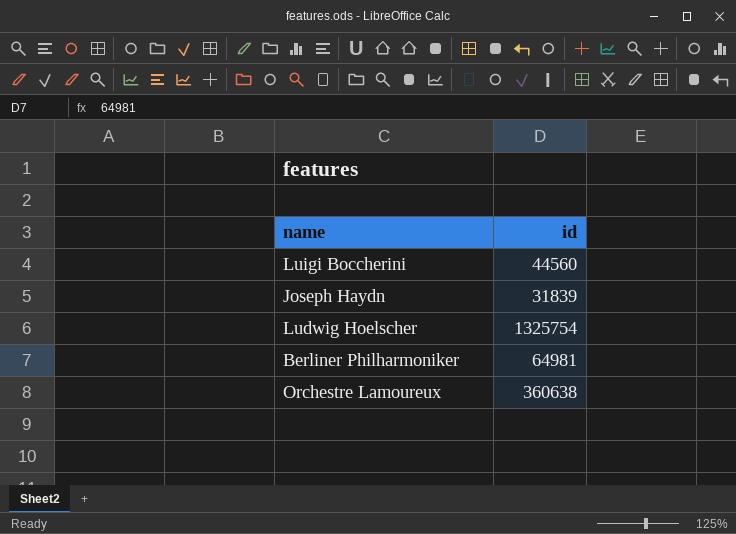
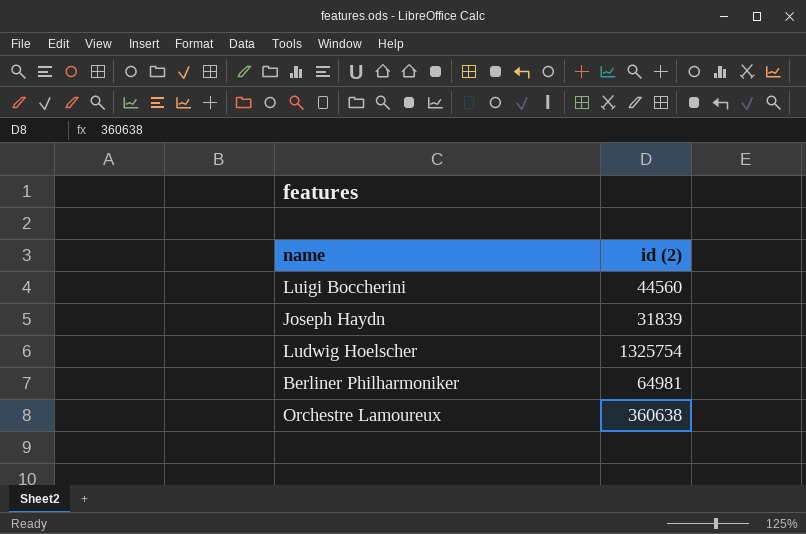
column name: id -> id (2)

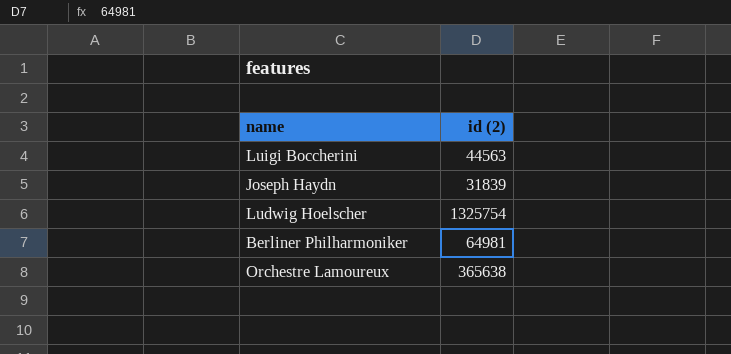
Luigi Boccherini | id (2): 44560 -> 44563
Orchestre Lamoureux | id (2): 360638 -> 365638

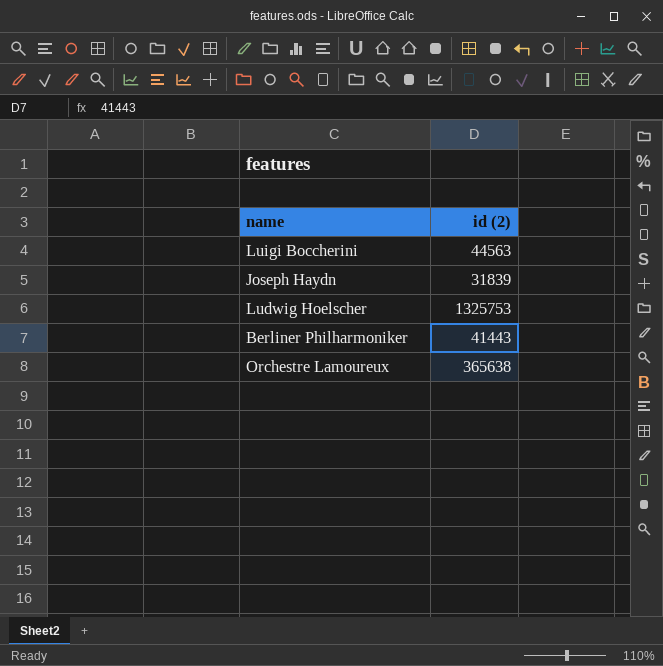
Ludwig Hoelscher | id (2): 1325754 -> 1325753
Berliner Philharmoniker | id (2): 64981 -> 41443

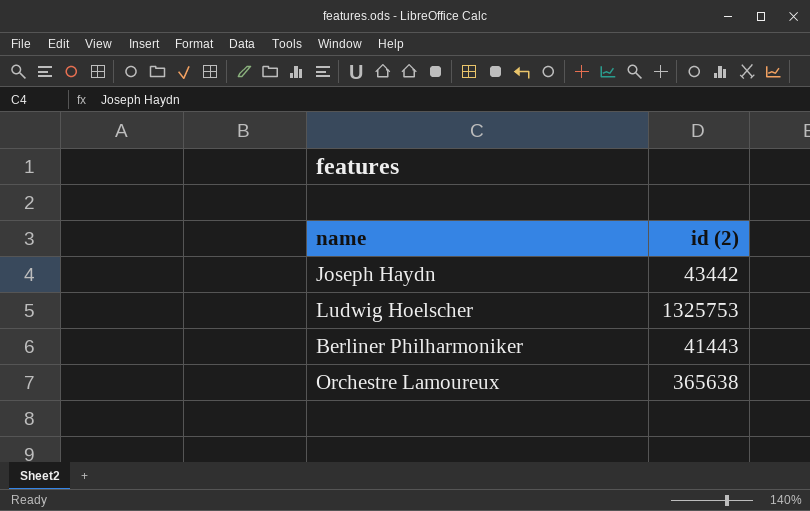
row Luigi Boccherini: 44563 -> none
Joseph Haydn | id (2): 31839 -> 43442

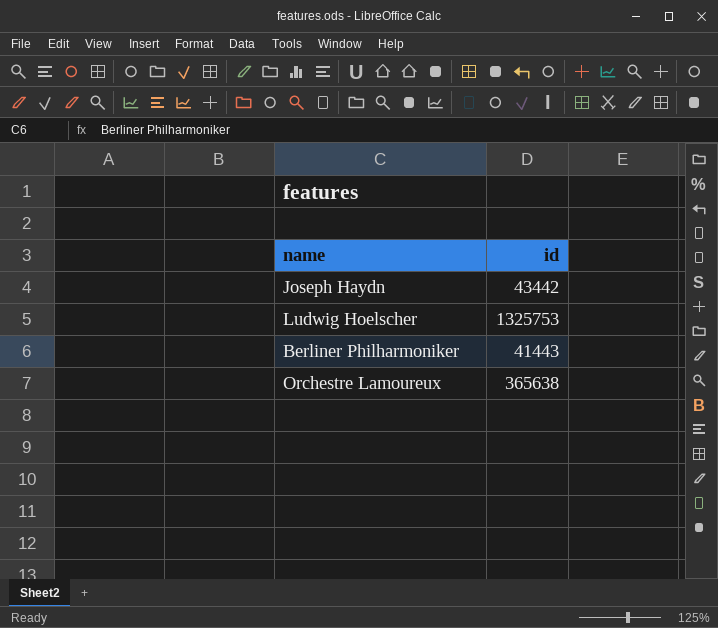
column name: id (2) -> id

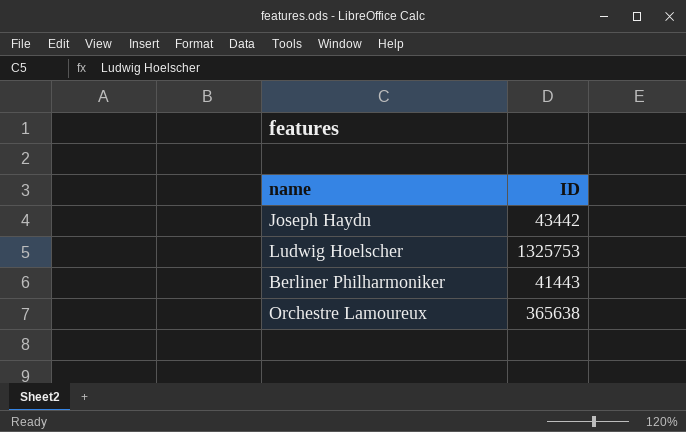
column name: id -> ID

